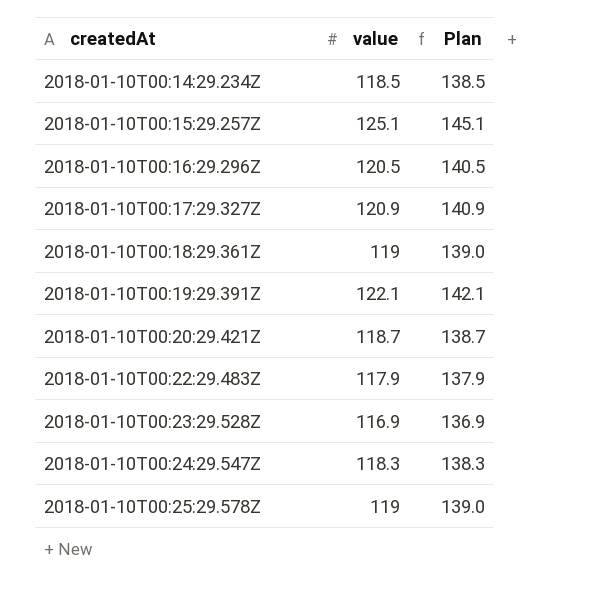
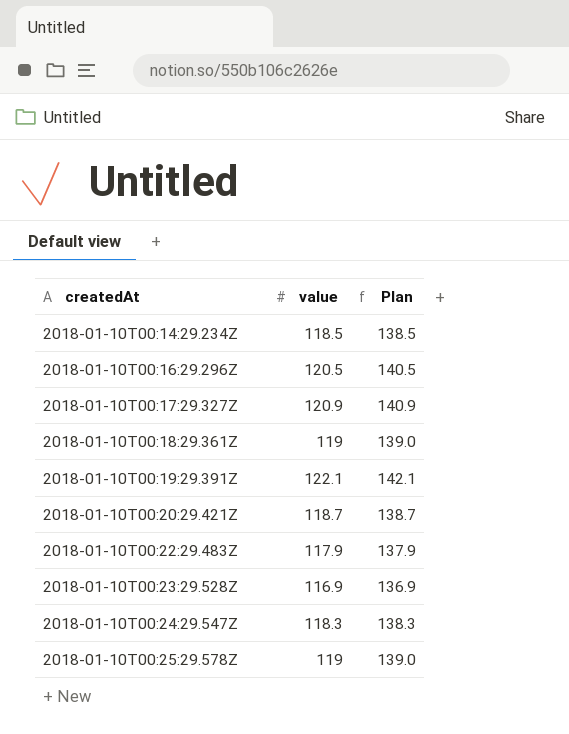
row 2018-01-10T00:15:29.257Z: 125.1 | 145.1 -> none

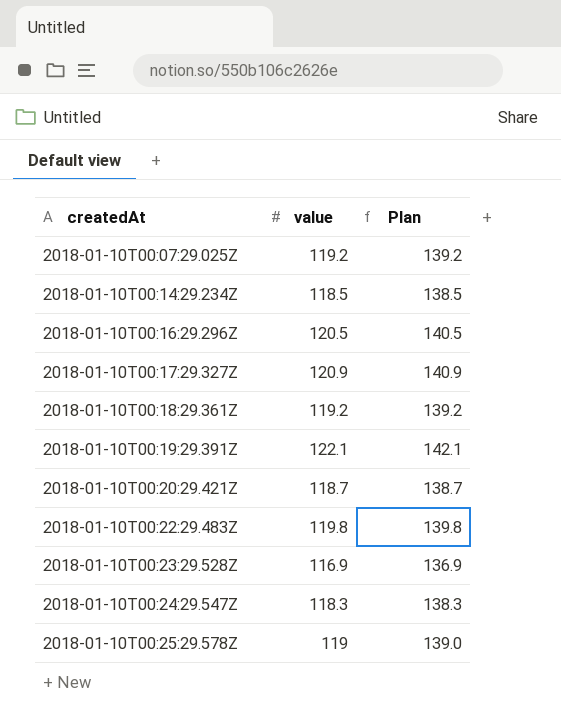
row 2018-01-10T00:07:29.025Z: none -> 119.2 | 139.2
2018-01-10T00:18:29.361Z | value: 119 -> 119.2
2018-01-10T00:18:29.361Z | Plan: 139.0 -> 139.2
2018-01-10T00:22:29.483Z | value: 117.9 -> 119.8
2018-01-10T00:22:29.483Z | Plan: 137.9 -> 139.8

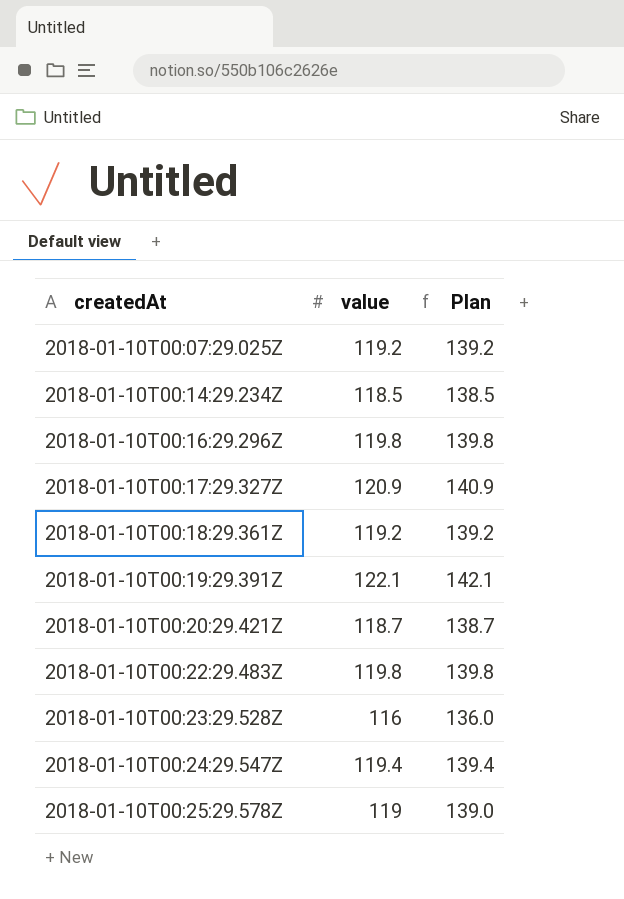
2018-01-10T00:16:29.296Z | value: 120.5 -> 119.8
2018-01-10T00:16:29.296Z | Plan: 140.5 -> 139.8
2018-01-10T00:23:29.528Z | value: 116.9 -> 116
2018-01-10T00:23:29.528Z | Plan: 136.9 -> 136.0
2018-01-10T00:24:29.547Z | value: 118.3 -> 119.4
2018-01-10T00:24:29.547Z | Plan: 138.3 -> 139.4

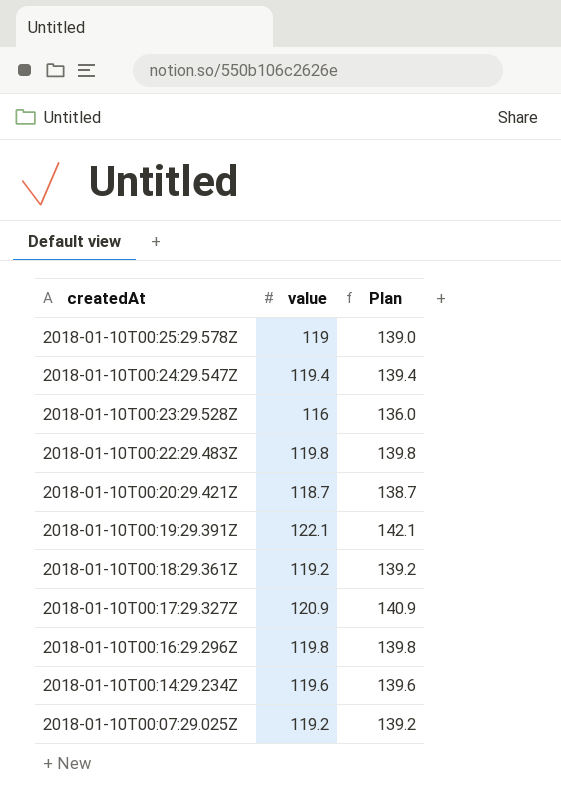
row order: createdAt ascending -> createdAt descending
2018-01-10T00:14:29.234Z | value: 118.5 -> 119.6
2018-01-10T00:14:29.234Z | Plan: 138.5 -> 139.6

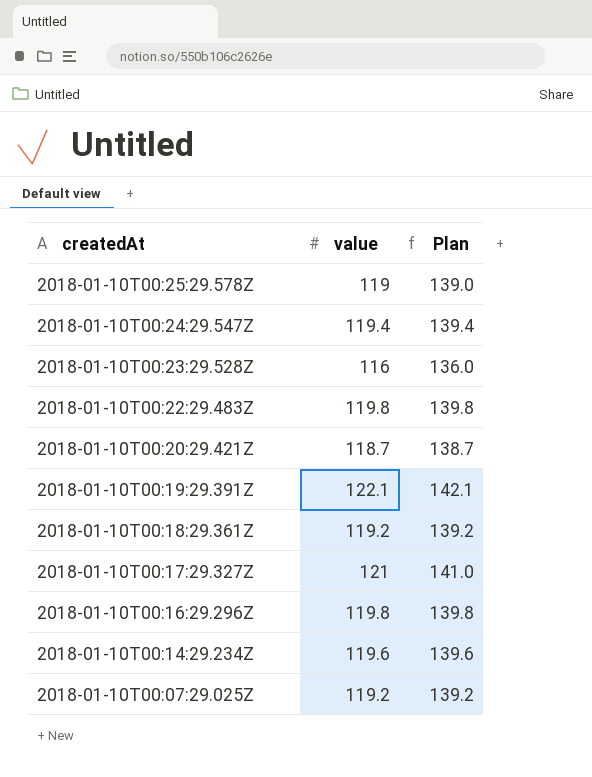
2018-01-10T00:17:29.327Z | value: 120.9 -> 121
2018-01-10T00:17:29.327Z | Plan: 140.9 -> 141.0

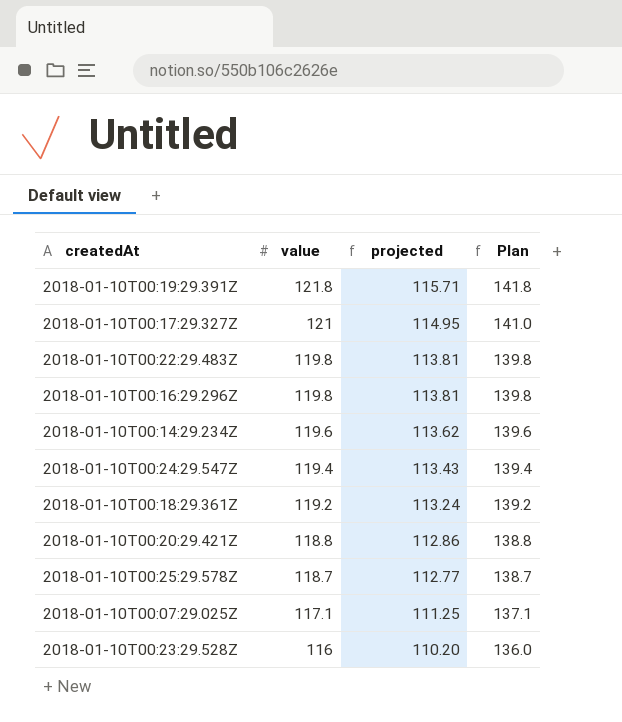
row order: createdAt descending -> value descending
column projected | formula: none -> [value] * 0.95
2018-01-10T00:19:29.391Z | value: 122.1 -> 121.8
2018-01-10T00:19:29.391Z | Plan: 142.1 -> 141.8
2018-01-10T00:20:29.421Z | value: 118.7 -> 118.8
2018-01-10T00:20:29.421Z | Plan: 138.7 -> 138.8
2018-01-10T00:25:29.578Z | value: 119 -> 118.7
2018-01-10T00:25:29.578Z | Plan: 139.0 -> 138.7
2018-01-10T00:07:29.025Z | value: 119.2 -> 117.1
2018-01-10T00:07:29.025Z | Plan: 139.2 -> 137.1

